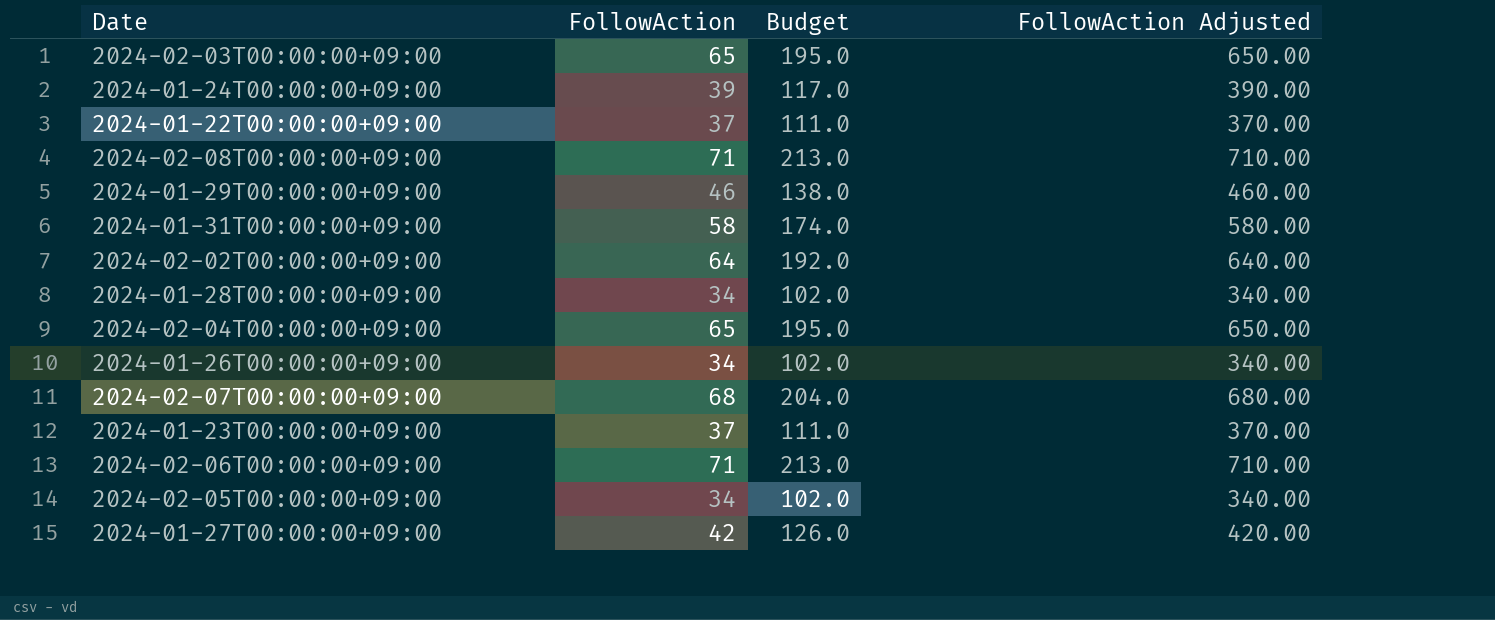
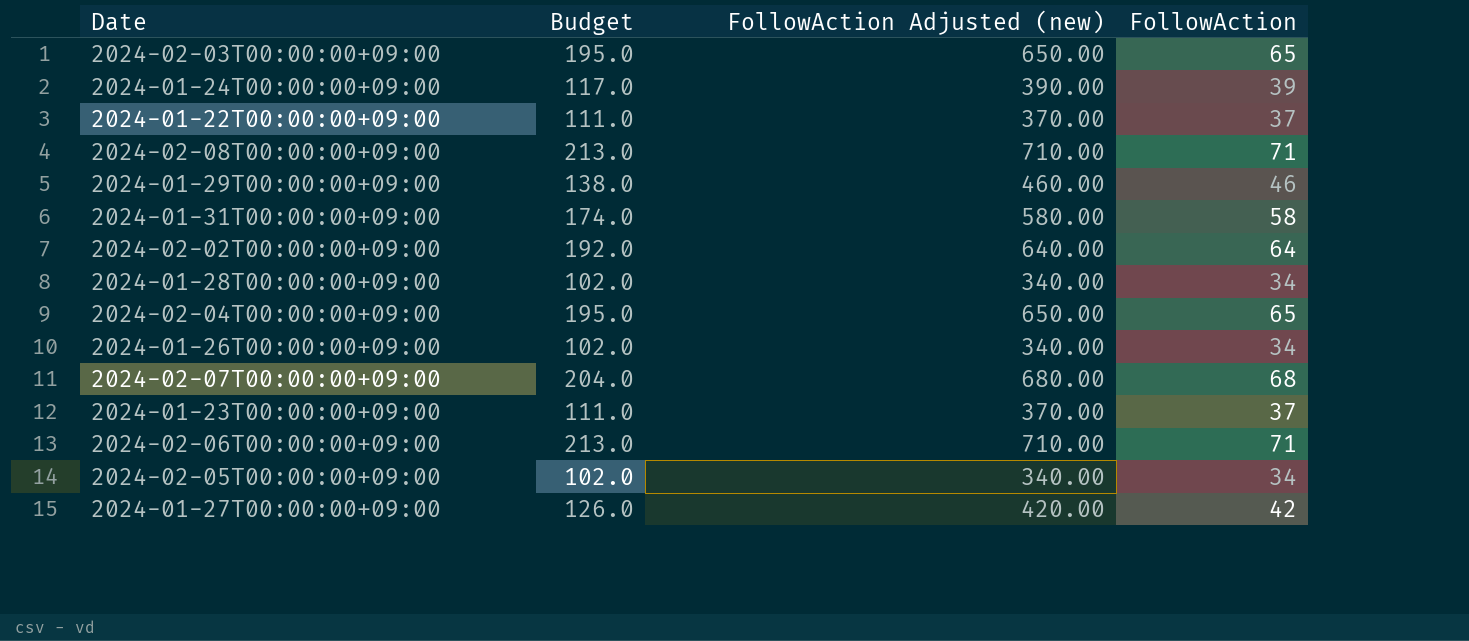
column name: FollowAction Adjusted -> FollowAction Adjusted (new)
column FollowAction | position: 2 -> 4

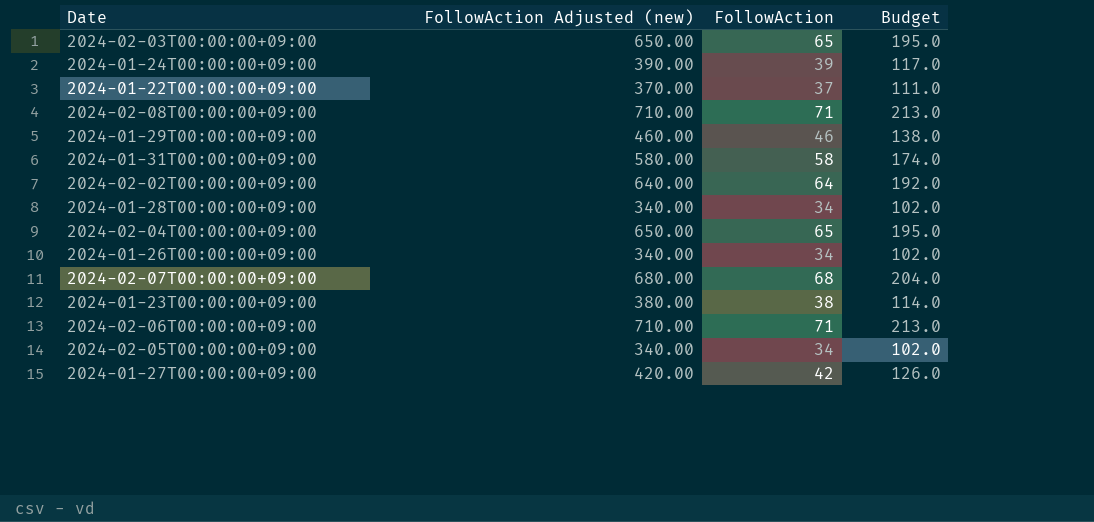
column Budget | position: 2 -> 4
2024-01-23T00:00:00+09:00 | FollowAction Adjusted (new): 370.00 -> 380.00
2024-01-23T00:00:00+09:00 | FollowAction: 37 -> 38
2024-01-23T00:00:00+09:00 | Budget: 111.0 -> 114.0

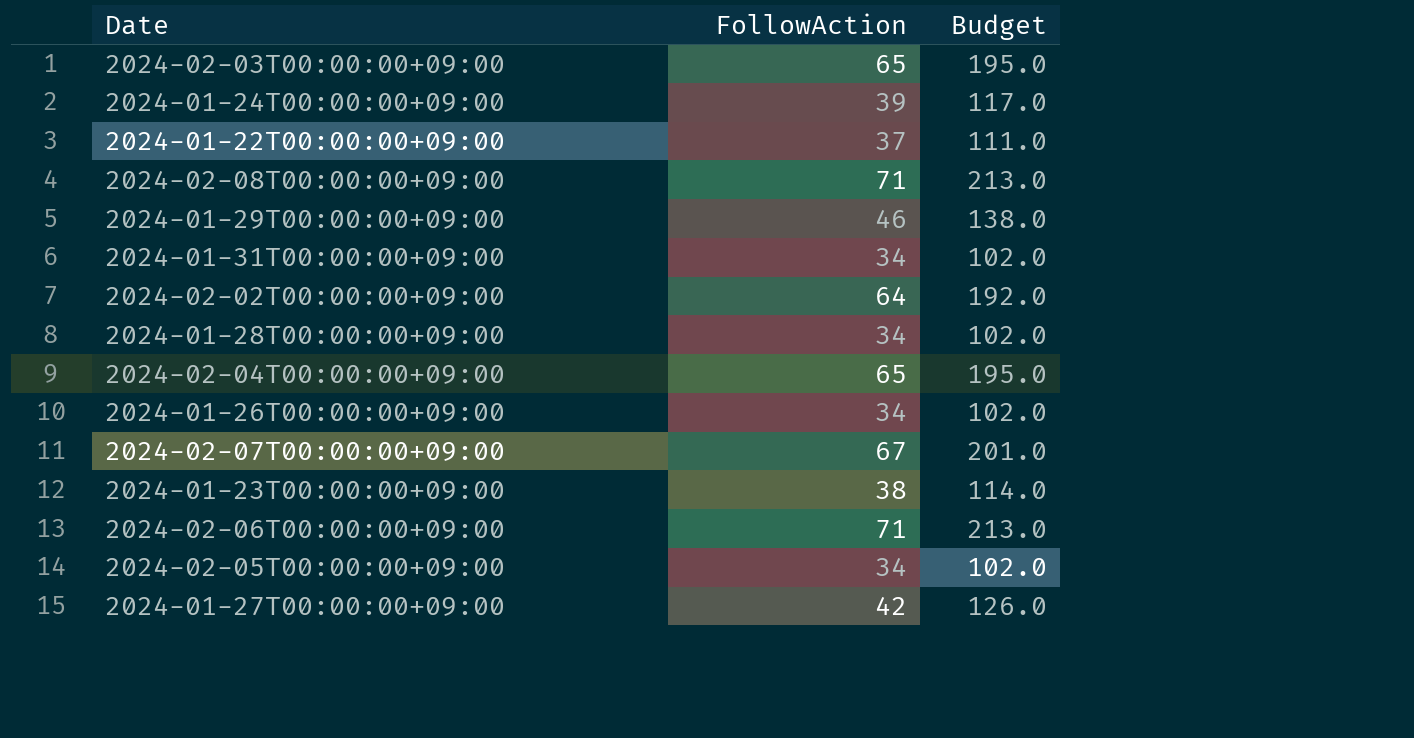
column FollowAction Adjusted (new) | formula: [FollowAction] * 10 -> none
2024-01-31T00:00:00+09:00 | FollowAction: 58 -> 34
2024-01-31T00:00:00+09:00 | Budget: 174.0 -> 102.0
2024-02-07T00:00:00+09:00 | FollowAction: 68 -> 67
2024-02-07T00:00:00+09:00 | Budget: 204.0 -> 201.0

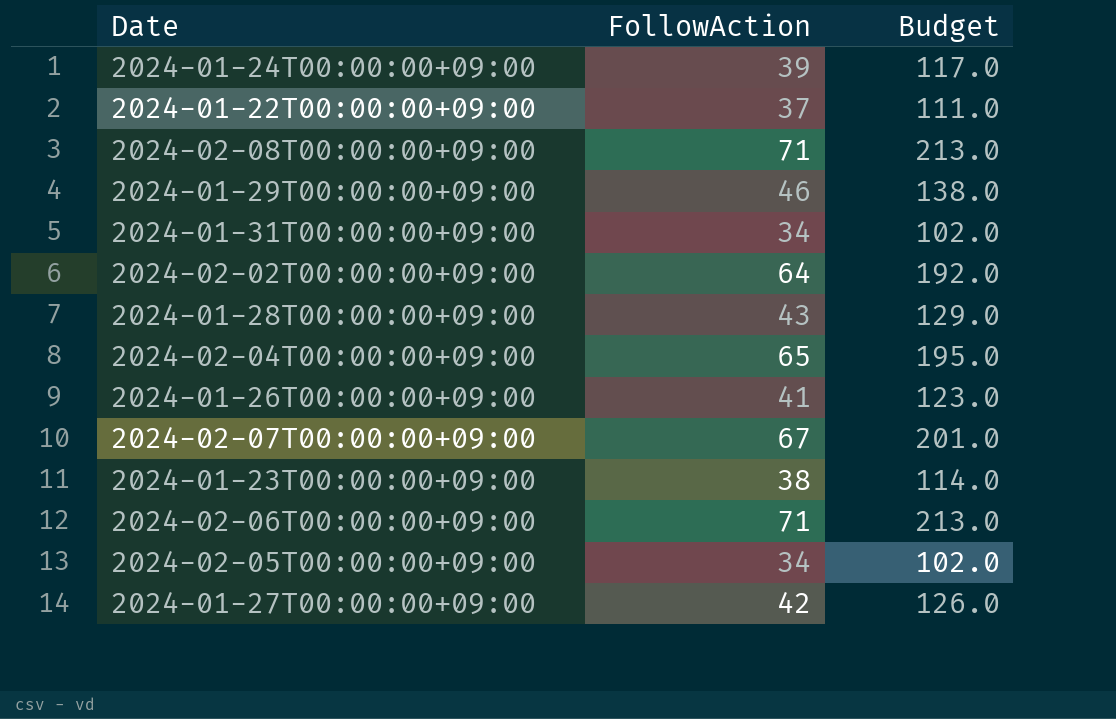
row 2024-02-03T00:00:00+09:00: 65 | 195.0 -> none
2024-01-28T00:00:00+09:00 | FollowAction: 34 -> 43
2024-01-28T00:00:00+09:00 | Budget: 102.0 -> 129.0
2024-01-26T00:00:00+09:00 | FollowAction: 34 -> 41
2024-01-26T00:00:00+09:00 | Budget: 102.0 -> 123.0

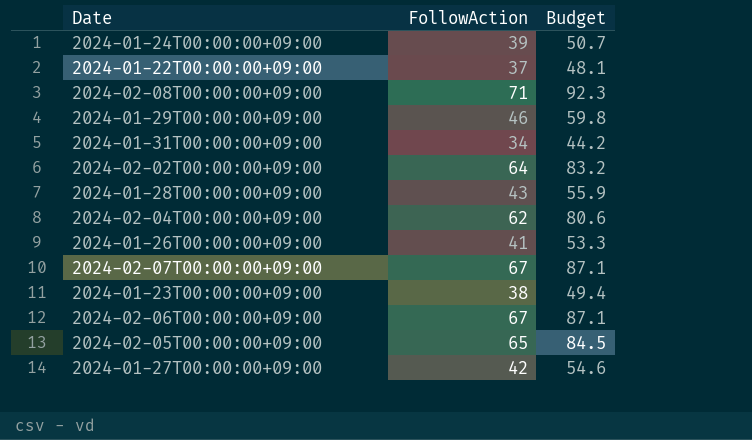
column Budget | formula: [FollowAction] * 3 -> [FollowAction] * 1.3
2024-02-04T00:00:00+09:00 | FollowAction: 65 -> 62
2024-02-06T00:00:00+09:00 | FollowAction: 71 -> 67
2024-02-05T00:00:00+09:00 | FollowAction: 34 -> 65

